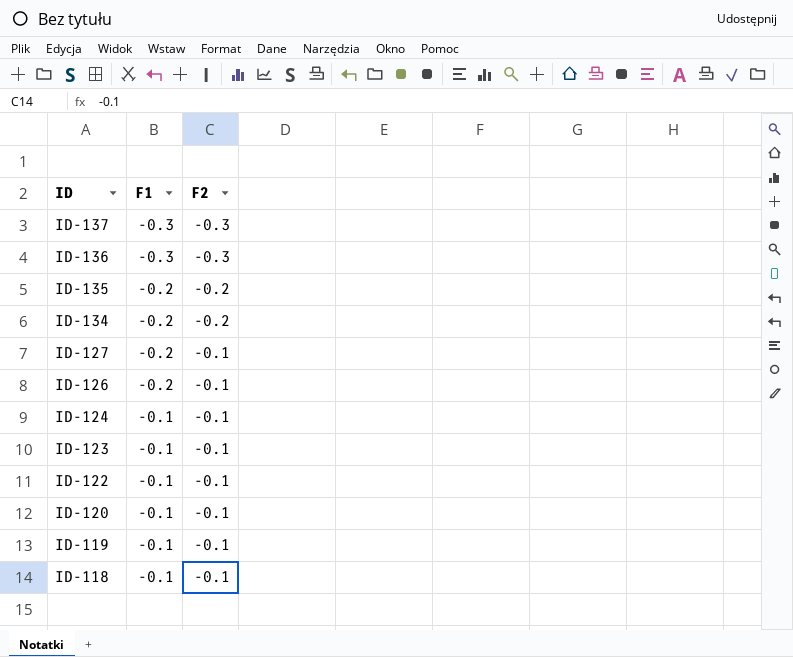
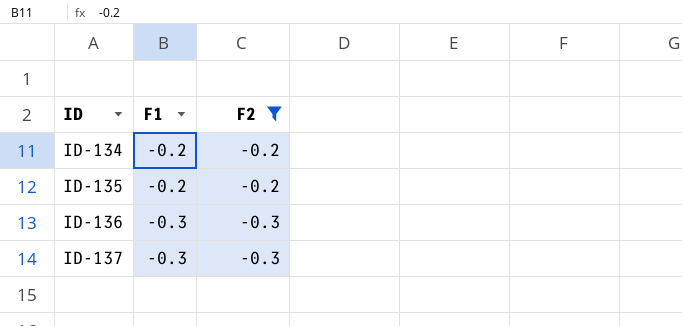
filter: none -> F2 != -0.1
row order: ID descending -> ID ascending

